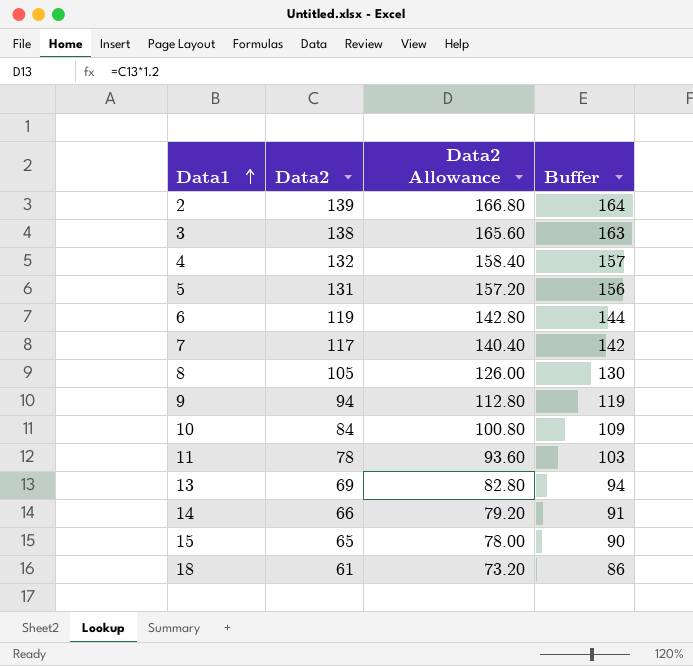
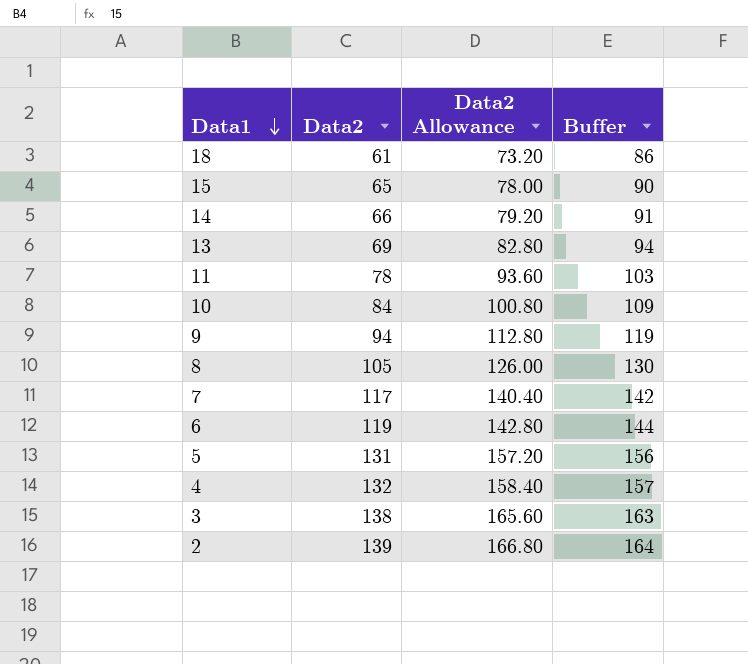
row order: Data1 ascending -> Data1 descending

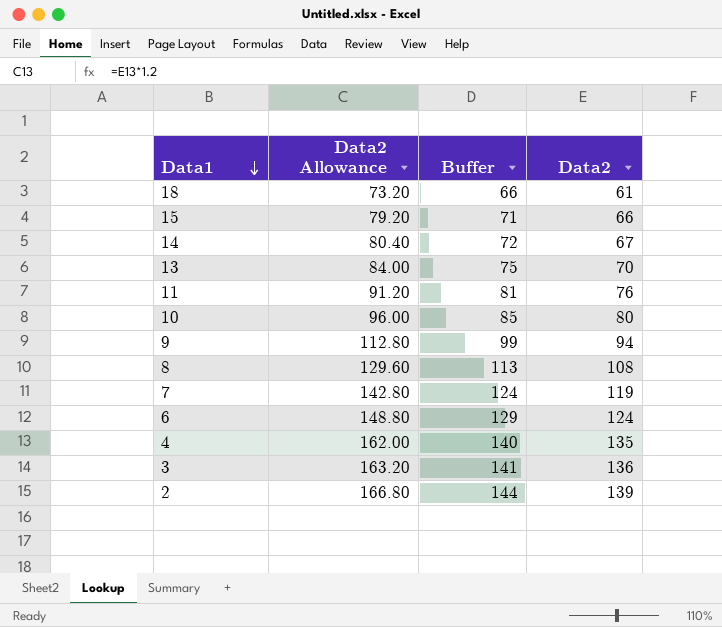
column Buffer | formula: [Data2] + 25 -> [Data2] + 5
column Data2 | position: 2 -> 4
row 5: 131 | 157.20 | 156 -> none
15 | Data2 Allowance: 78.00 -> 79.20
15 | Data2: 65 -> 66
14 | Data2 Allowance: 79.20 -> 80.40
14 | Data2: 66 -> 67
13 | Data2 Allowance: 82.80 -> 84.00
13 | Data2: 69 -> 70
11 | Data2 Allowance: 93.60 -> 91.20
11 | Data2: 78 -> 76
10 | Data2 Allowance: 100.80 -> 96.00
10 | Data2: 84 -> 80
8 | Data2 Allowance: 126.00 -> 129.60
8 | Data2: 105 -> 108
7 | Data2 Allowance: 140.40 -> 142.80
7 | Data2: 117 -> 119
6 | Data2 Allowance: 142.80 -> 148.80
6 | Data2: 119 -> 124
4 | Data2 Allowance: 158.40 -> 162.00
4 | Data2: 132 -> 135
3 | Data2 Allowance: 165.60 -> 163.20
3 | Data2: 138 -> 136

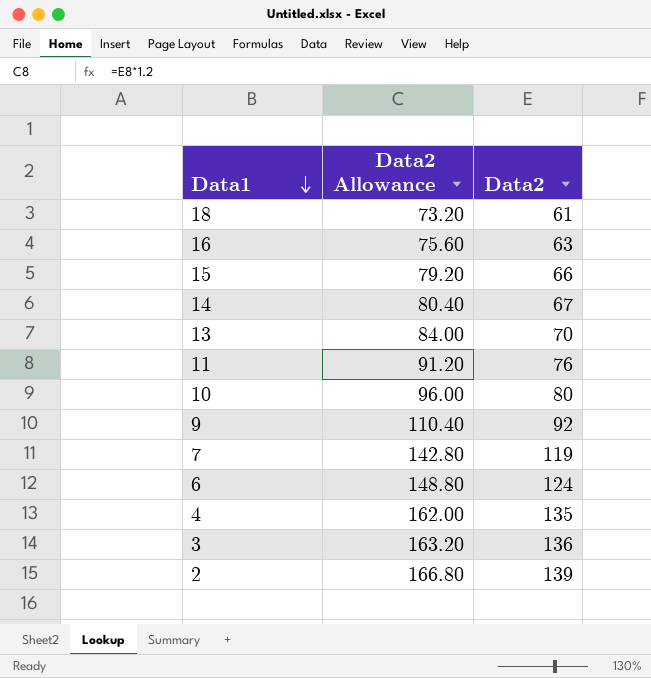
column Buffer | formula: [Data2] + 5 -> none
row 8: 129.60 | 113 | 108 -> none
row 16: none -> 75.60 | 63
9 | Data2 Allowance: 112.80 -> 110.40
9 | Data2: 94 -> 92

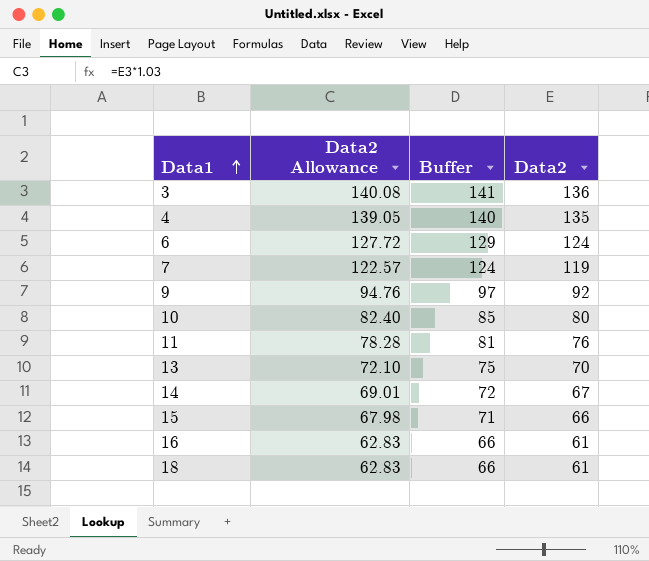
row order: Data1 descending -> Data1 ascending
column Data2 Allowance | formula: [Data2] * 1.2 -> [Data2] * 1.03
column Buffer | formula: none -> [Data2] + 5
row 2: 166.80 | 139 -> none
16 | Data2: 63 -> 61

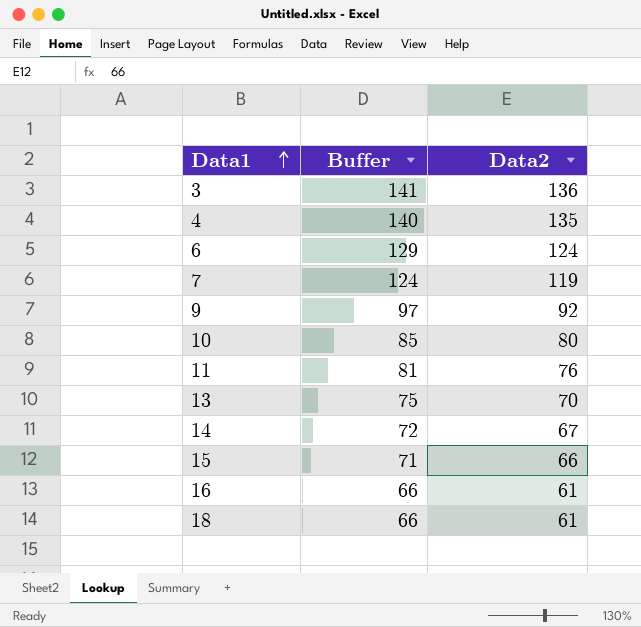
column Data2 Allowance | formula: [Data2] * 1.03 -> none

